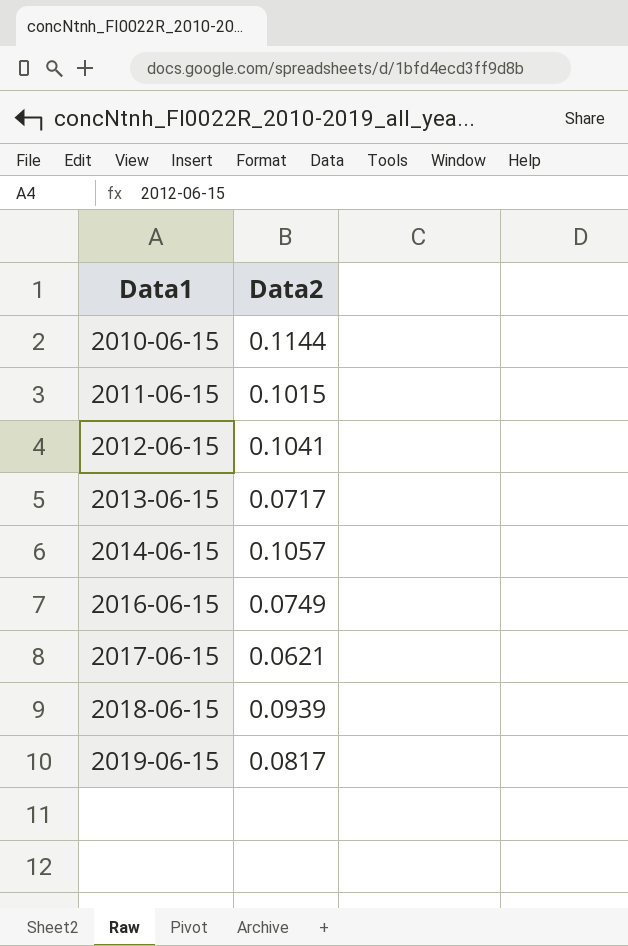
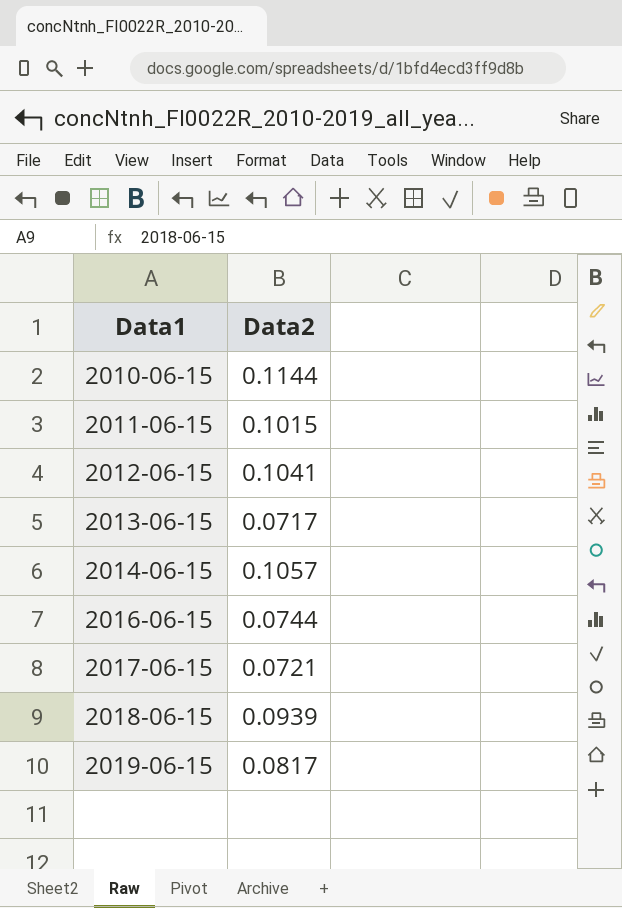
2016-06-15 | Data2: 0.0749 -> 0.0744
2017-06-15 | Data2: 0.0621 -> 0.0721

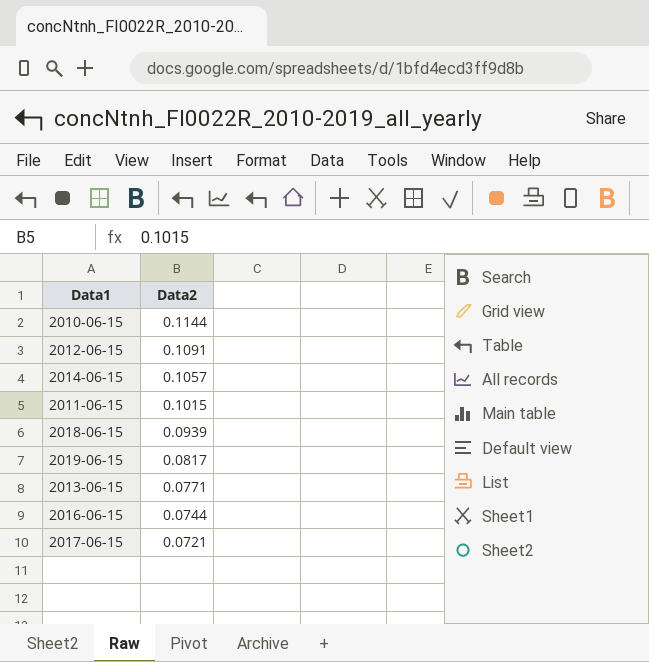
row order: Data1 ascending -> Data2 descending
2012-06-15 | Data2: 0.1041 -> 0.1091
2013-06-15 | Data2: 0.0717 -> 0.0771

